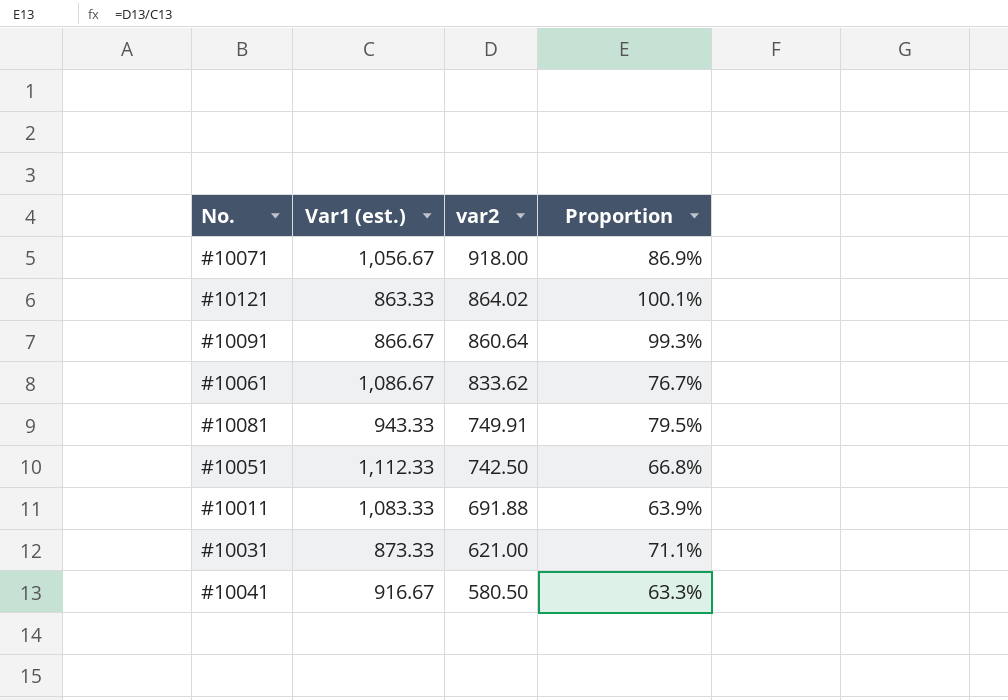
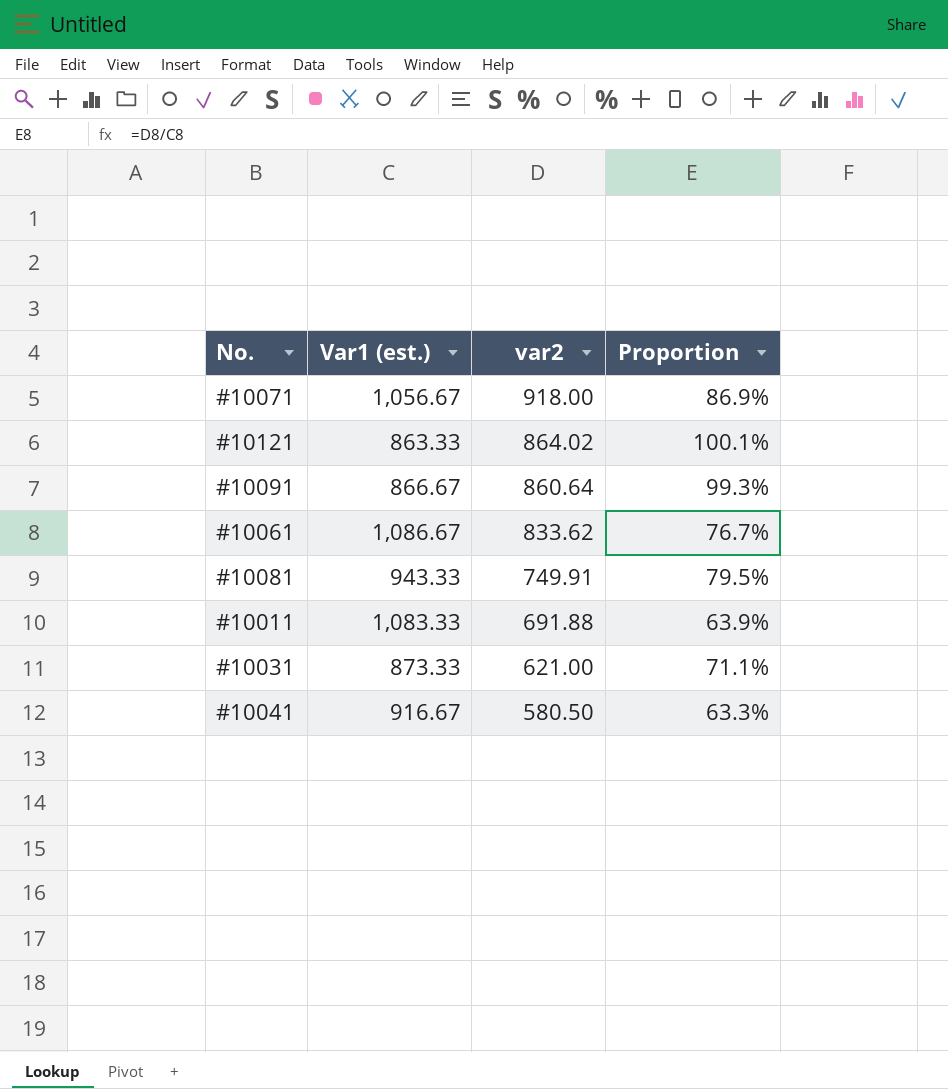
row #10051: 1,112.33 | 742.50 | 66.8% -> none

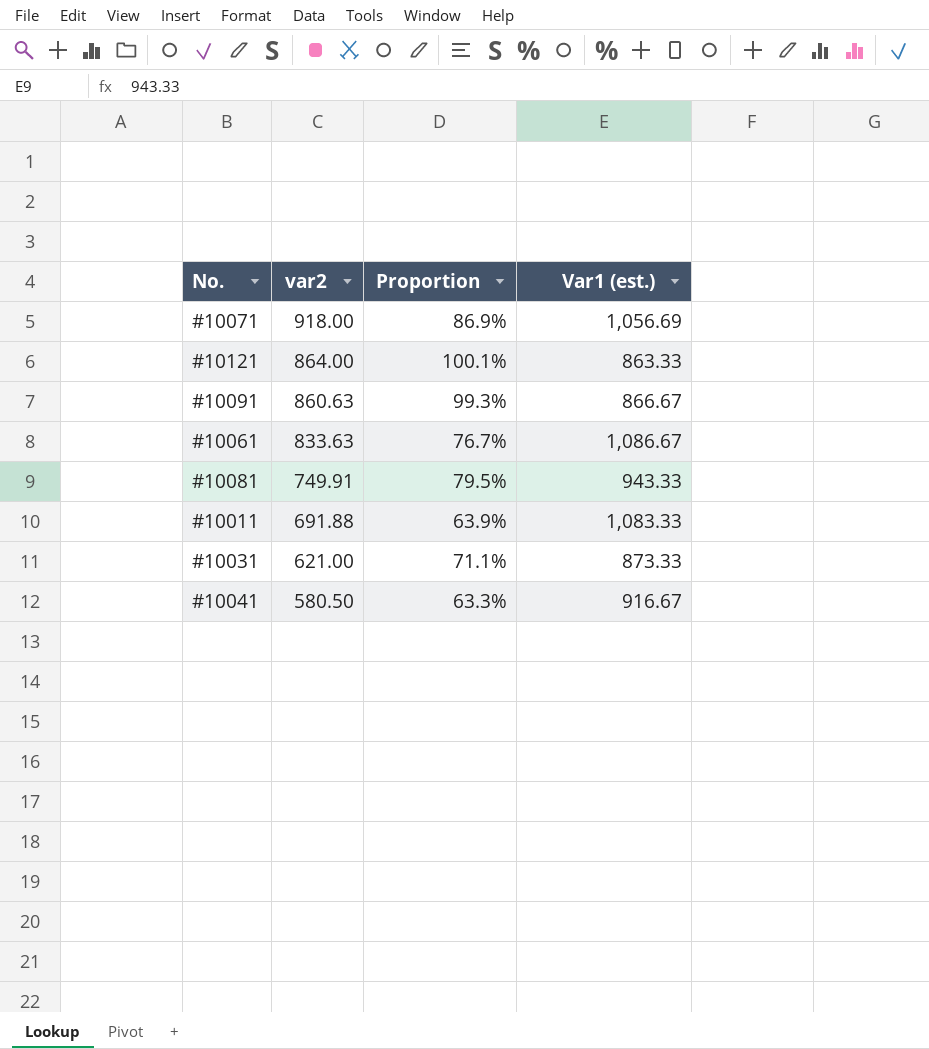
column Var1 (est.) | position: 2 -> 4
#10071 | Var1 (est.): 1,056.67 -> 1,056.69
#10121 | var2: 864.02 -> 864.00
#10091 | var2: 860.64 -> 860.63
#10061 | var2: 833.62 -> 833.63

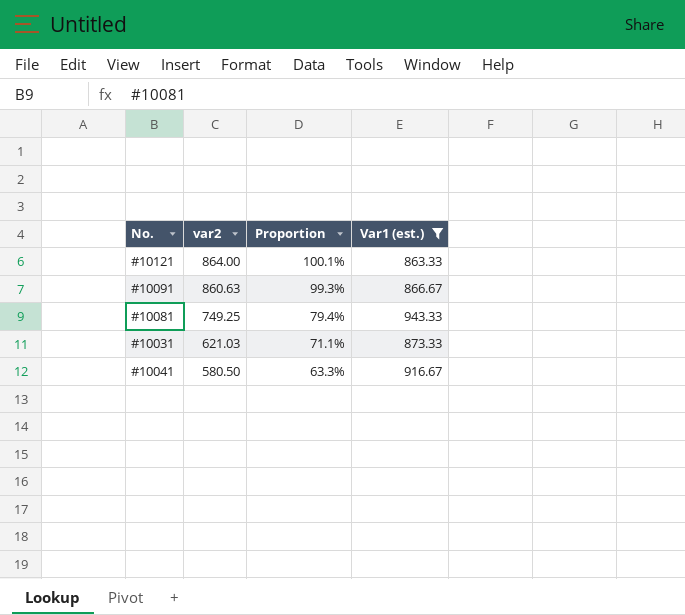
filter: none -> Var1 (est.) <= 943.33
#10081 | var2: 749.91 -> 749.25
#10081 | Proportion: 79.5% -> 79.4%
#10031 | var2: 621.00 -> 621.03

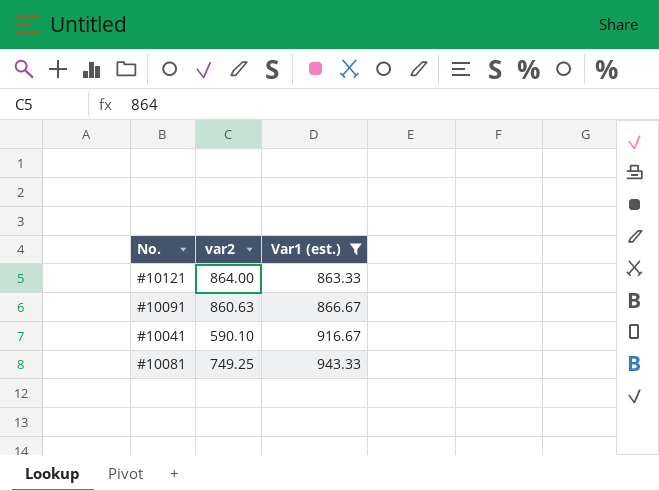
row order: var2 descending -> Var1 (est.) ascending
column Proportion | formula: [var2] / [Var1 (est.)] -> none
row #10031: 621.03 | 71.1% | 873.33 -> none
#10041 | var2: 580.50 -> 590.10

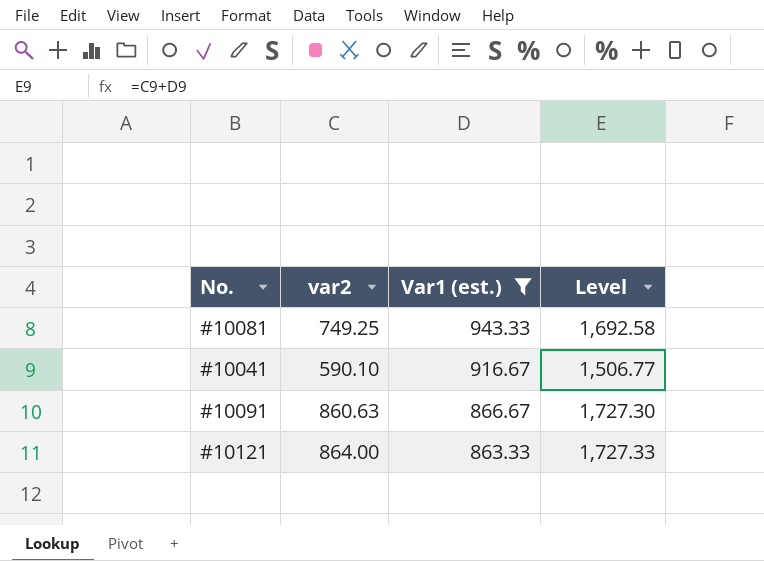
row order: Var1 (est.) ascending -> Var1 (est.) descending
column Level | formula: none -> [var2] + [Var1 (est.)]

